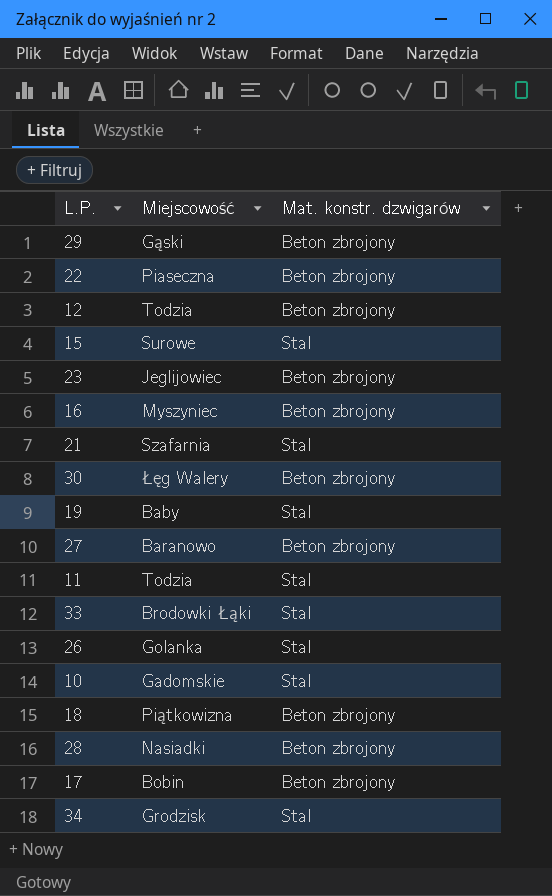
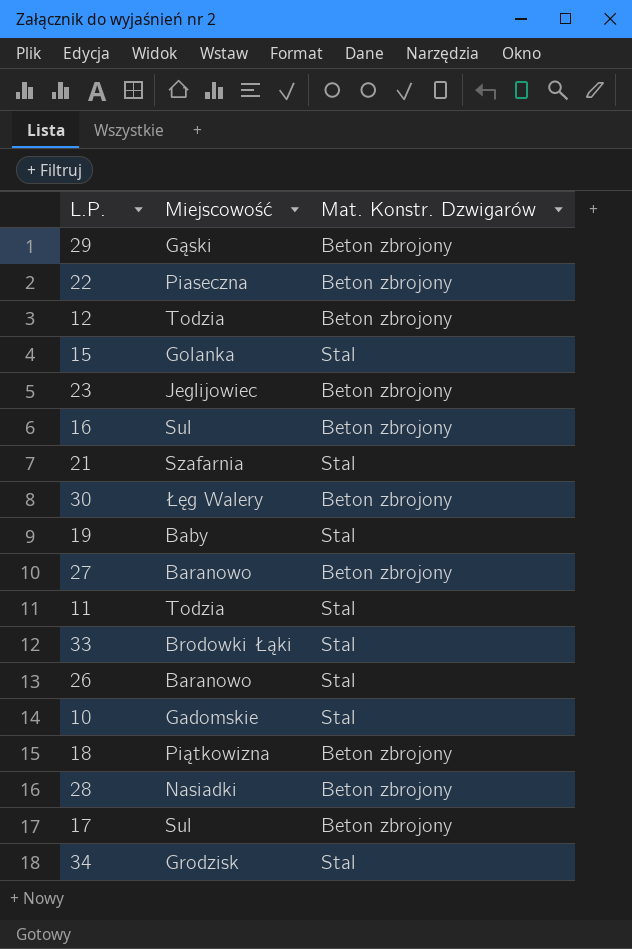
column name: Mat. konstr. dzwigarów -> Mat. Konstr. Dzwigarów
15 | Miejscowość: Surowe -> Golanka
16 | Miejscowość: Myszyniec -> Sul
26 | Miejscowość: Golanka -> Baranowo
17 | Miejscowość: Bobin -> Sul

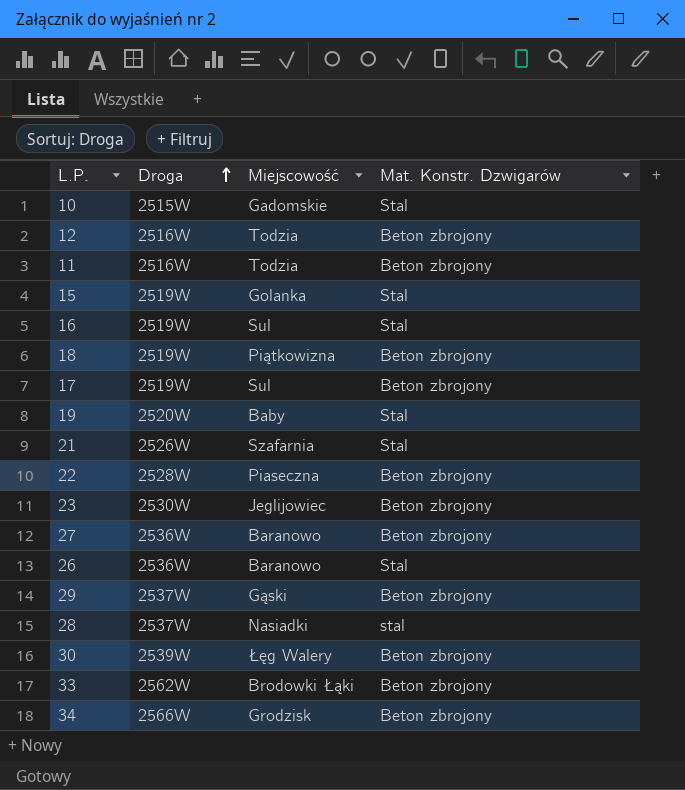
row order: none -> Droga ascending
column Droga | position: none -> 2
11 | Mat. Konstr. Dzwigarów: Stal -> Beton zbrojony
16 | Mat. Konstr. Dzwigarów: Beton zbrojony -> Stal
28 | Mat. Konstr. Dzwigarów: Beton zbrojony -> stal
33 | Mat. Konstr. Dzwigarów: Stal -> Beton zbrojony
34 | Mat. Konstr. Dzwigarów: Stal -> Beton zbrojony

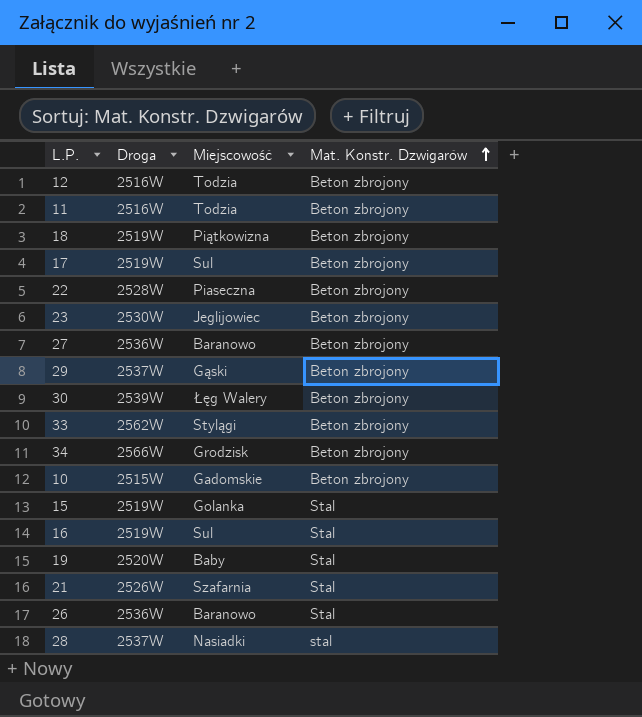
row order: Droga ascending -> Mat. Konstr. Dzwigarów ascending
33 | Miejscowość: Brodowki Łąki -> Stylągi
10 | Mat. Konstr. Dzwigarów: Stal -> Beton zbrojony

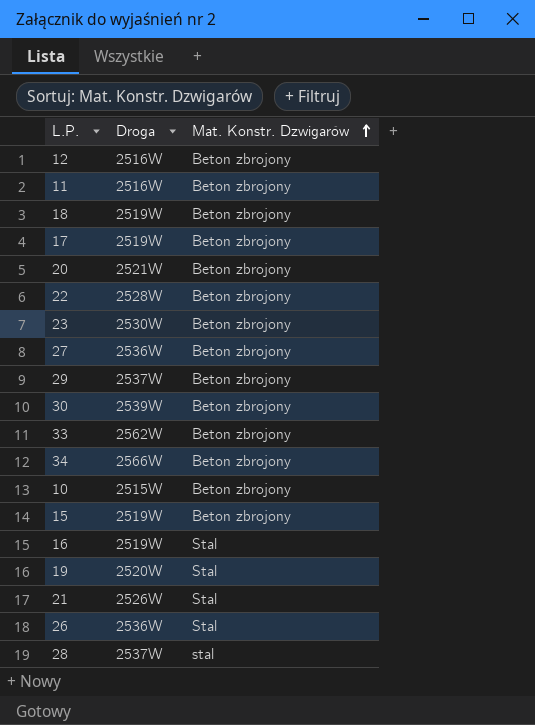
column Miejscowość | position: 3 -> none
row 20: none -> 2521W | Beton zbrojony
15 | Mat. Konstr. Dzwigarów: Stal -> Beton zbrojony

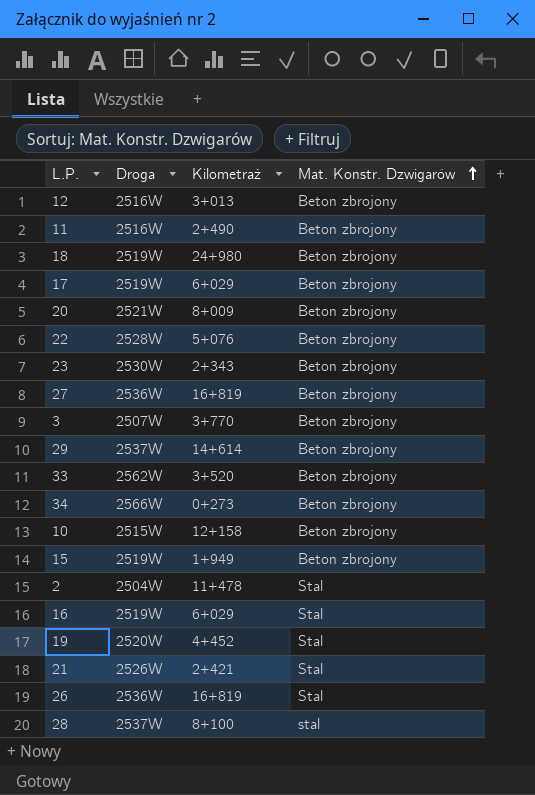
column Kilometraż | position: none -> 3
row 30: 2539W | Beton zbrojony -> none
row 3: none -> 2507W | 3+770 | Beton zbrojony
row 2: none -> 2504W | 11+478 | Stal

